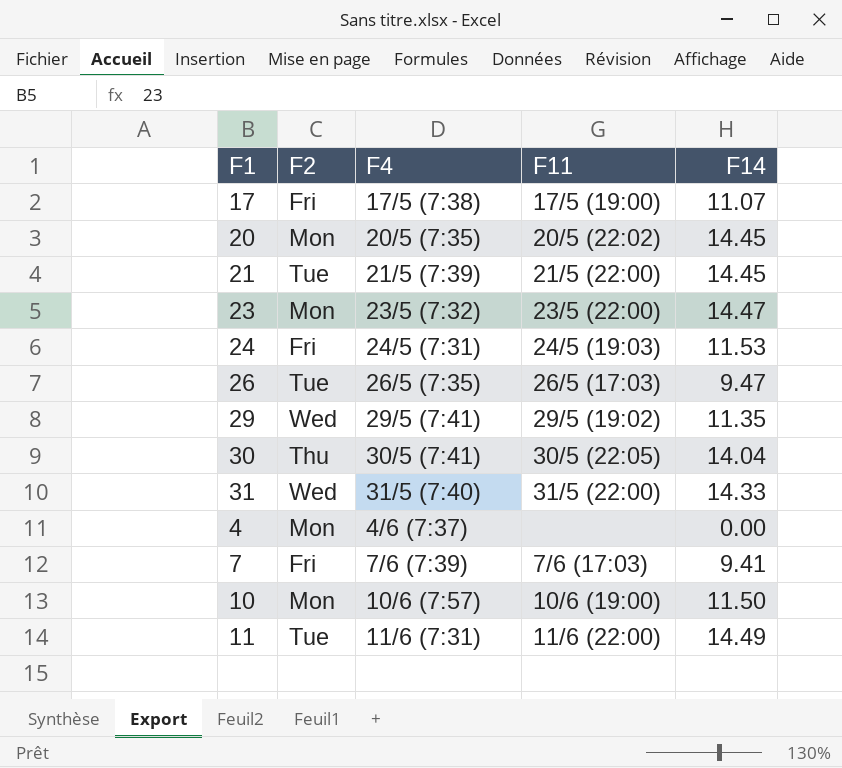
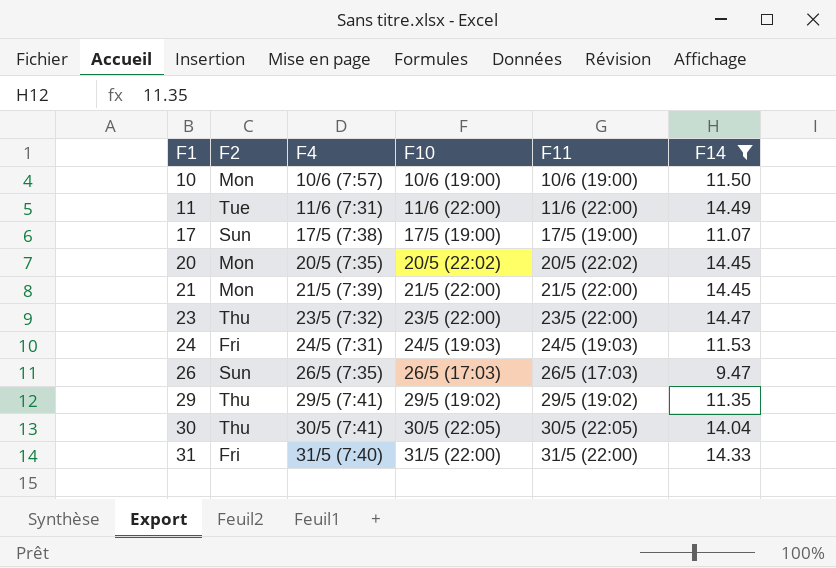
filter: none -> F14 >= 9.47
row order: none -> F1 ascending
column F10 | position: none -> 4
17 | F2: Fri -> Sun
21 | F2: Tue -> Mon
23 | F2: Mon -> Thu
26 | F2: Tue -> Sun
29 | F2: Wed -> Thu
31 | F2: Wed -> Fri

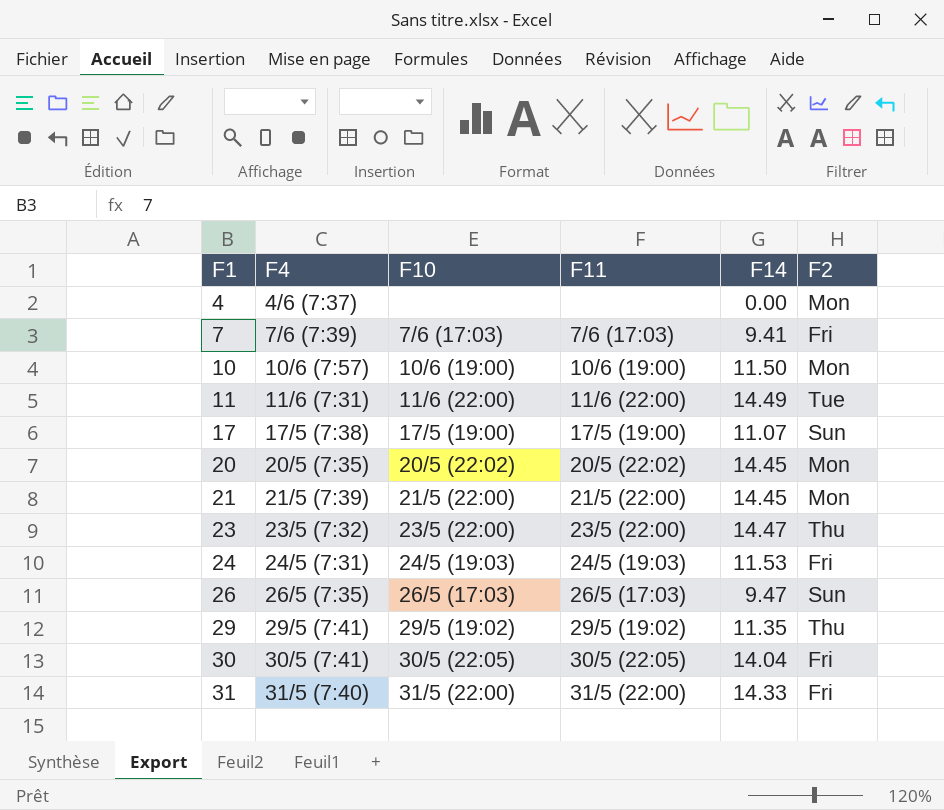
filter: F14 >= 9.47 -> none
column F2 | position: 2 -> 6
30 | F2: Thu -> Fri

